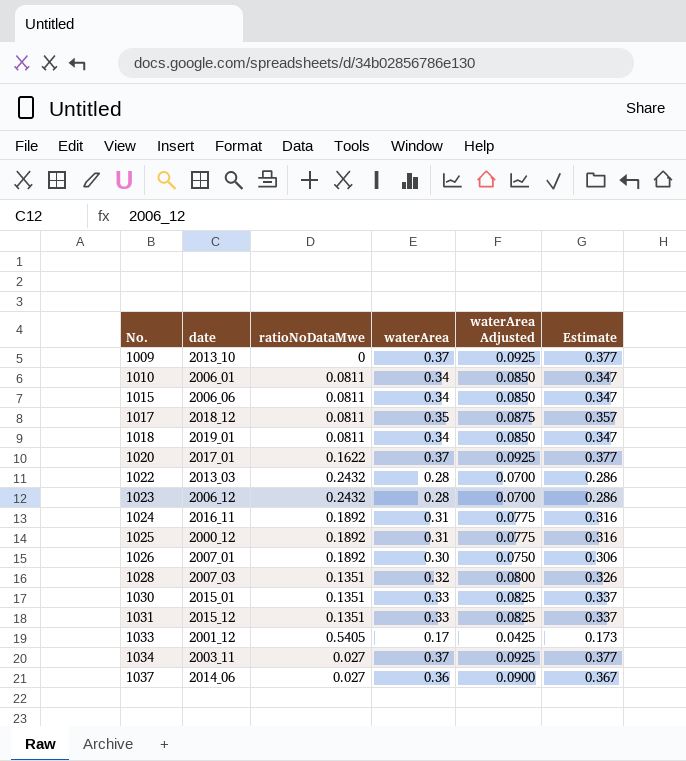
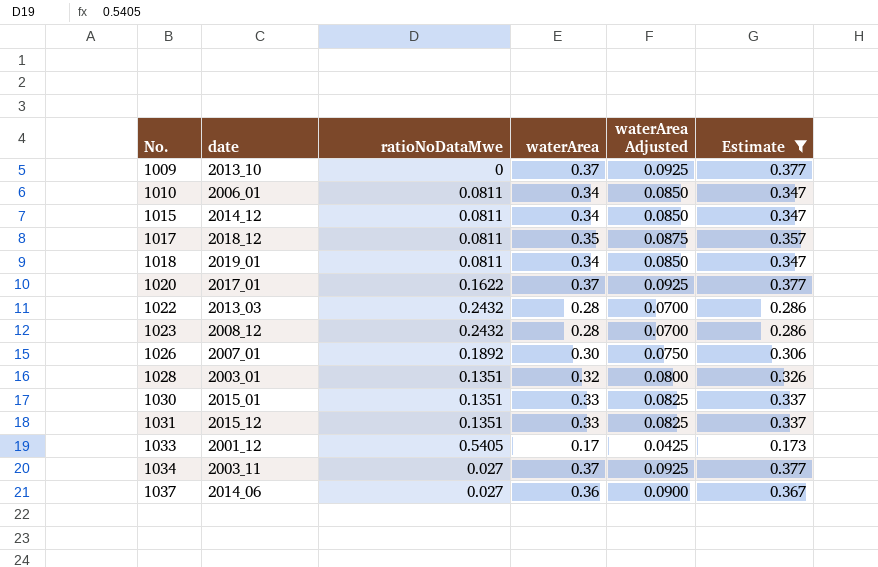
filter: none -> Estimate != 0.316
1015 | date: 2006_06 -> 2014_12
1023 | date: 2006_12 -> 2008_12
1028 | date: 2007_03 -> 2003_01

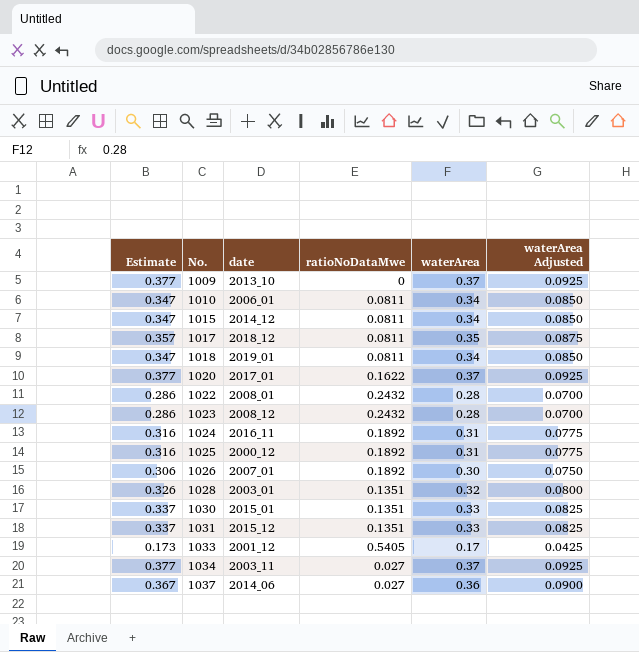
filter: Estimate != 0.316 -> none
column Estimate | position: 6 -> 1
1022 | date: 2013_03 -> 2008_01

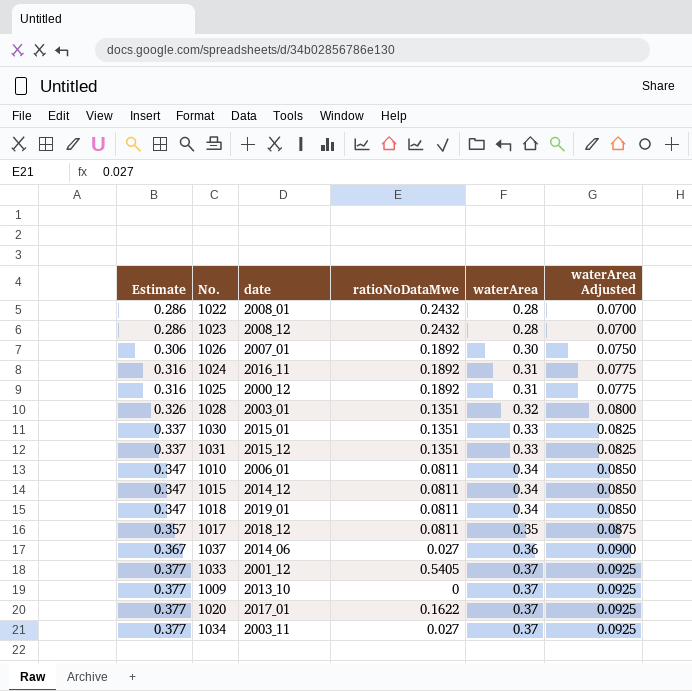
row order: No. ascending -> Estimate ascending
1033 | Estimate: 0.173 -> 0.377
1033 | waterArea: 0.17 -> 0.37
1033 | waterArea Adjusted: 0.0425 -> 0.0925

